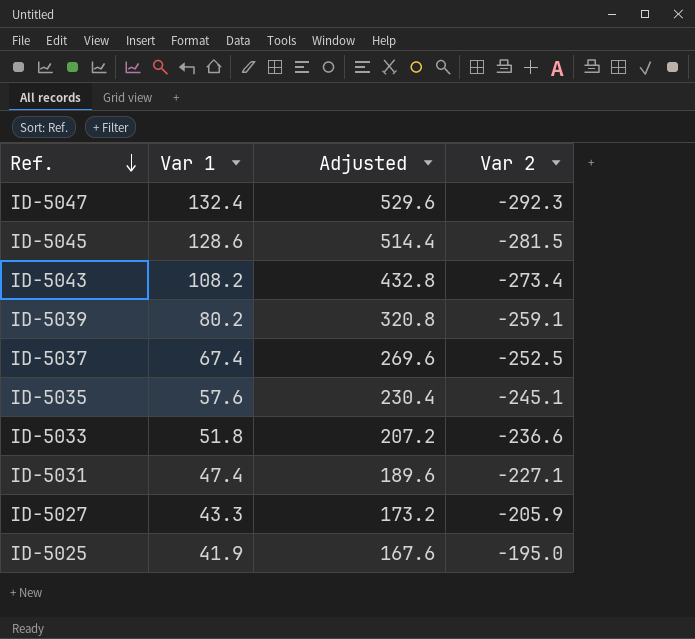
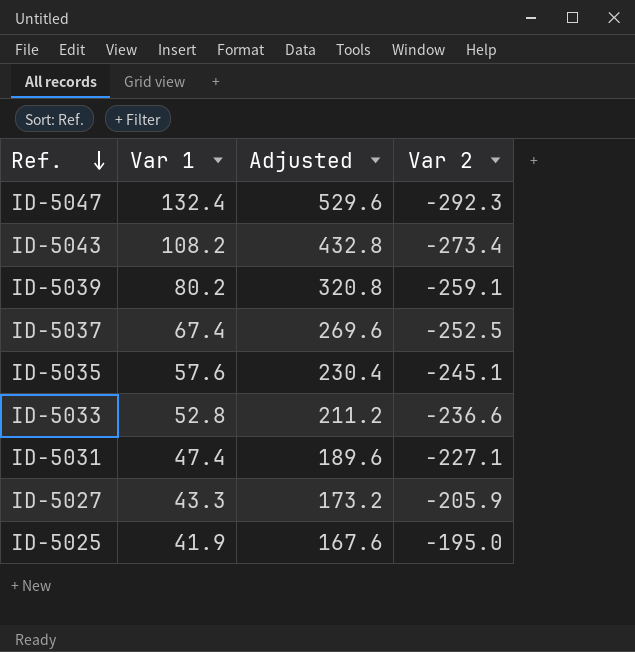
row ID-5045: 128.6 | 514.4 | -281.5 -> none
ID-5033 | Var 1: 51.8 -> 52.8
ID-5033 | Adjusted: 207.2 -> 211.2

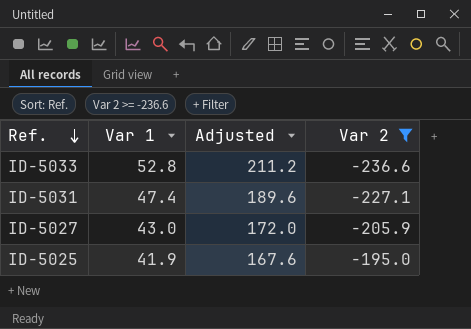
filter: none -> Var 2 >= -236.6
ID-5027 | Var 1: 43.3 -> 43.0
ID-5027 | Adjusted: 173.2 -> 172.0

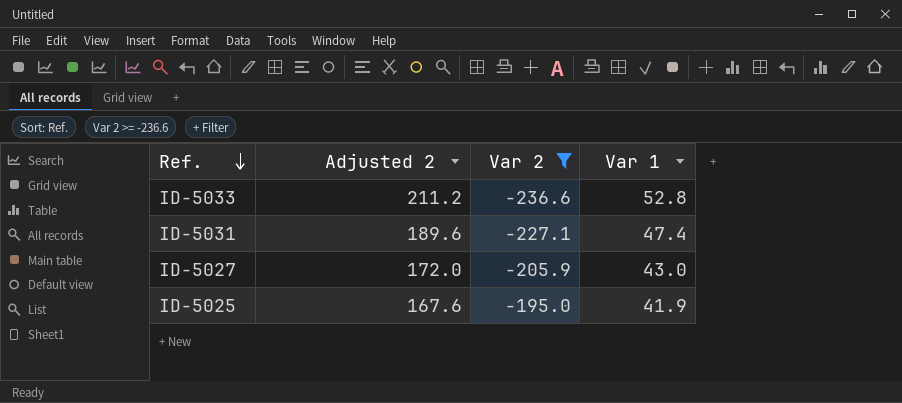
column name: Adjusted -> Adjusted 2
column Var 1 | position: 2 -> 4

